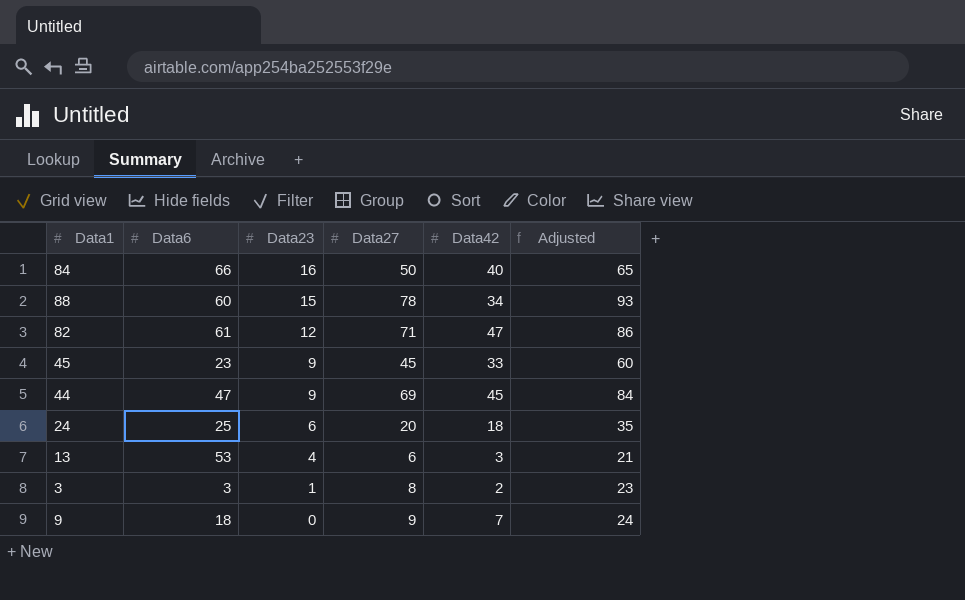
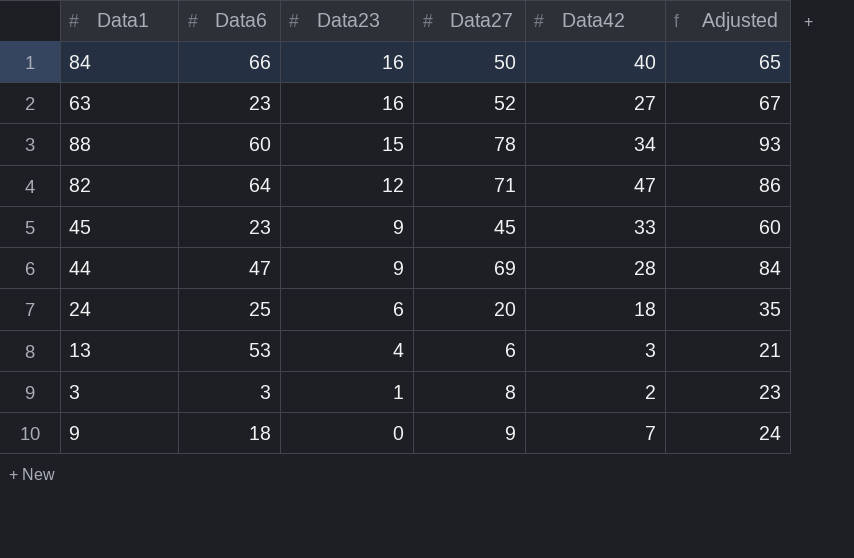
row 63: none -> 23 | 16 | 52 | 27 | 67
82 | Data6: 61 -> 64
44 | Data42: 45 -> 28

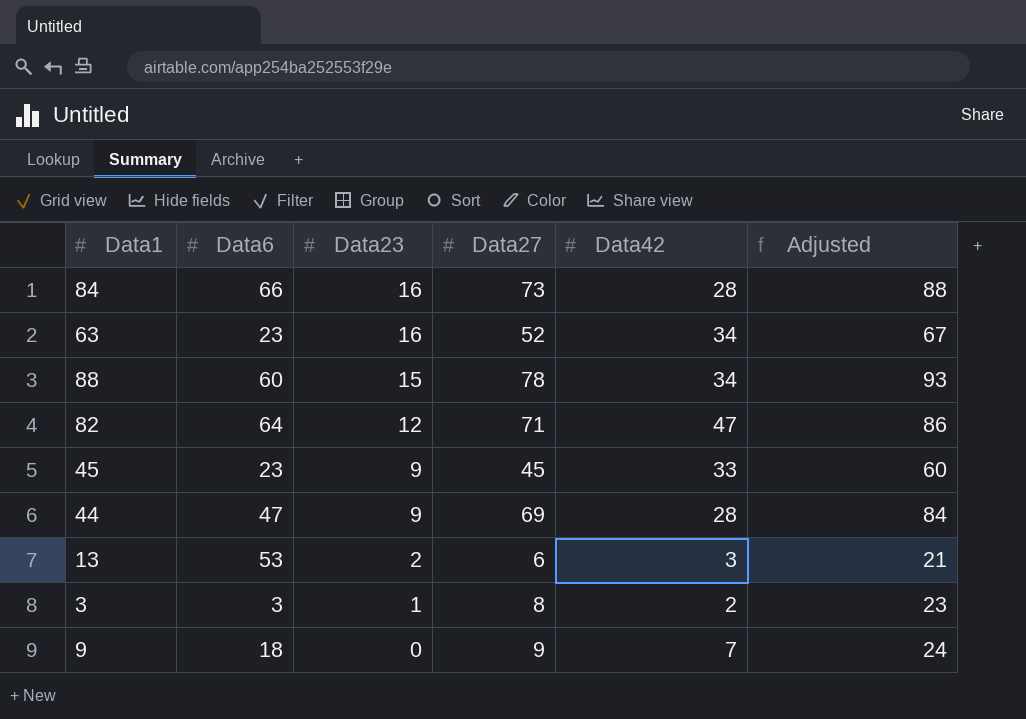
row 24: 25 | 6 | 20 | 18 | 35 -> none
84 | Data27: 50 -> 73
84 | Data42: 40 -> 28
84 | Adjusted: 65 -> 88
63 | Data42: 27 -> 34
13 | Data23: 4 -> 2

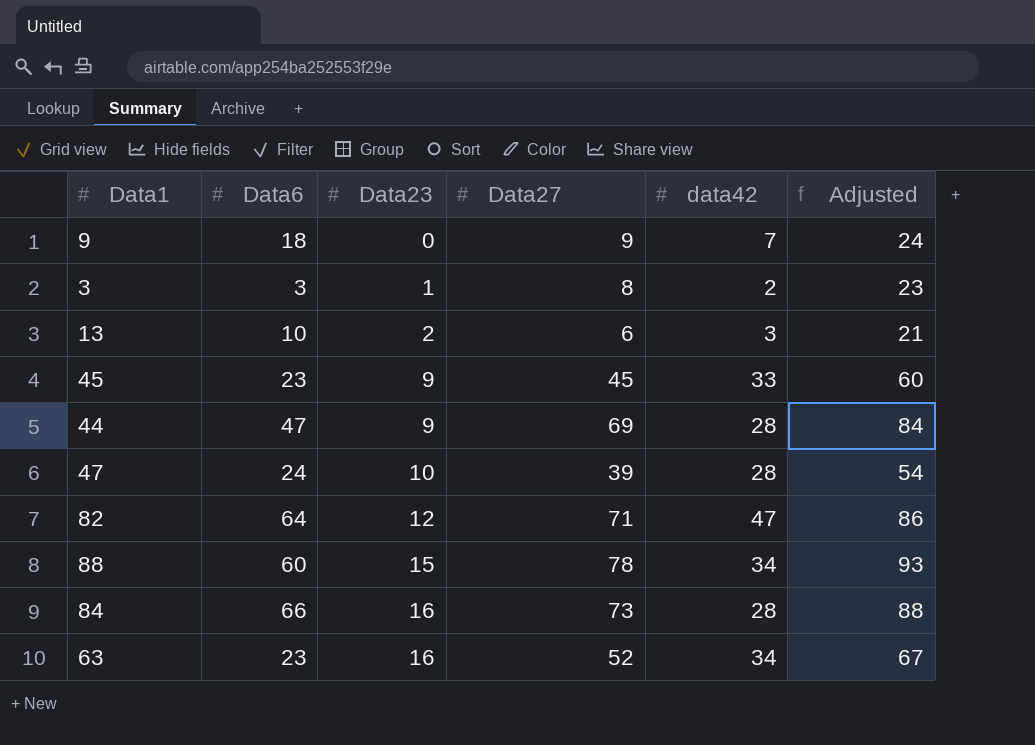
row order: Data23 descending -> Data23 ascending
column name: Data42 -> data42
13 | Data6: 53 -> 10
row 47: none -> 24 | 10 | 39 | 28 | 54

